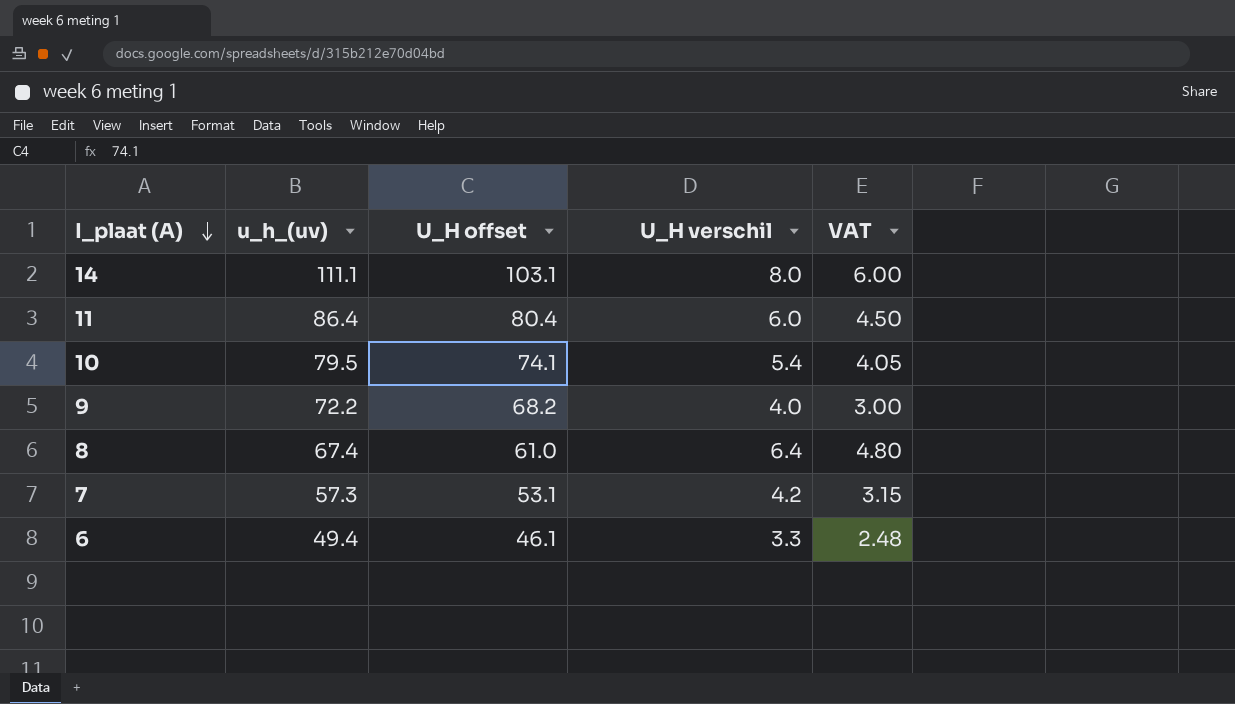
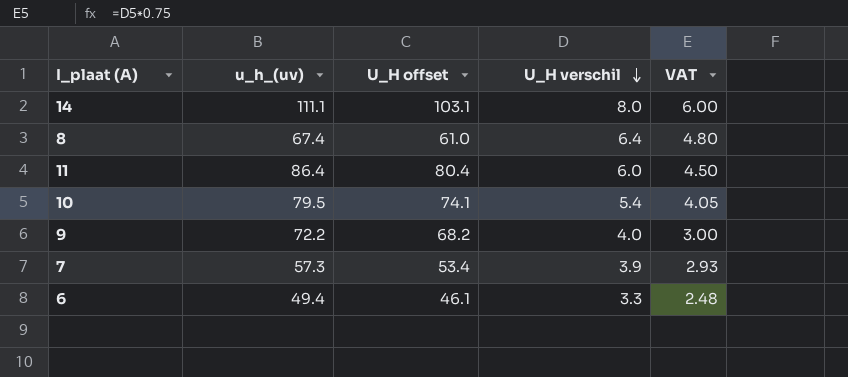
row order: I_plaat (A) descending -> U_H verschil descending
7 | U_H offset: 53.1 -> 53.4
7 | U_H verschil: 4.2 -> 3.9
7 | VAT: 3.15 -> 2.93

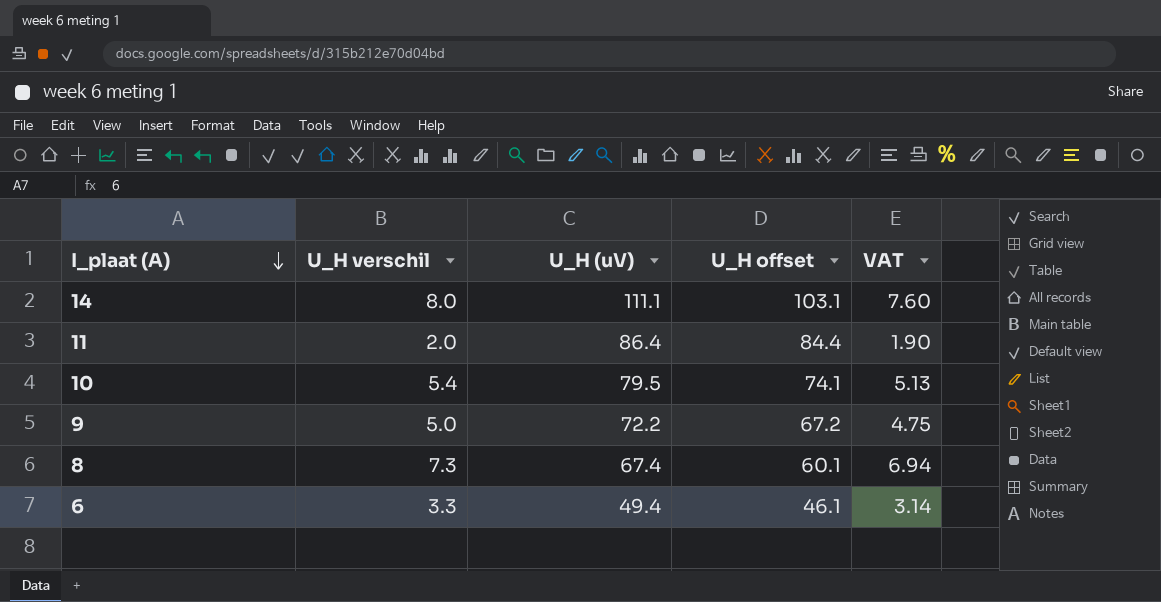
row order: U_H verschil descending -> I_plaat (A) descending
column U_H verschil | position: 4 -> 2
column name: u_h_(uv) -> U_H (uV)
column VAT | formula: [U_H verschil] * 0.75 -> [U_H verschil] * 0.95
row 7: 57.3 | 53.4 | 3.9 | 2.93 -> none
11 | U_H verschil: 6.0 -> 2.0
11 | U_H offset: 80.4 -> 84.4
9 | U_H verschil: 4.0 -> 5.0
9 | U_H offset: 68.2 -> 67.2
8 | U_H verschil: 6.4 -> 7.3
8 | U_H offset: 61.0 -> 60.1

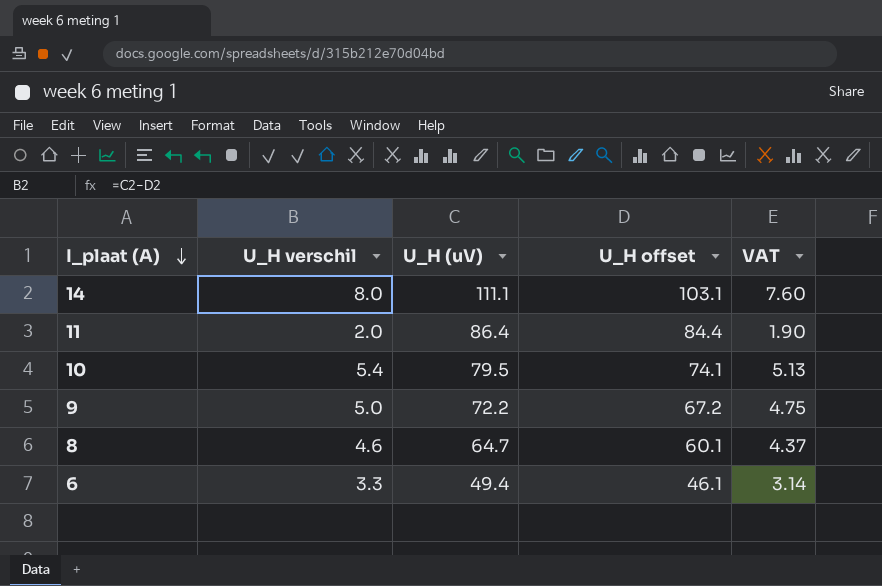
8 | U_H verschil: 7.3 -> 4.6
8 | U_H (uV): 67.4 -> 64.7
8 | VAT: 6.94 -> 4.37

